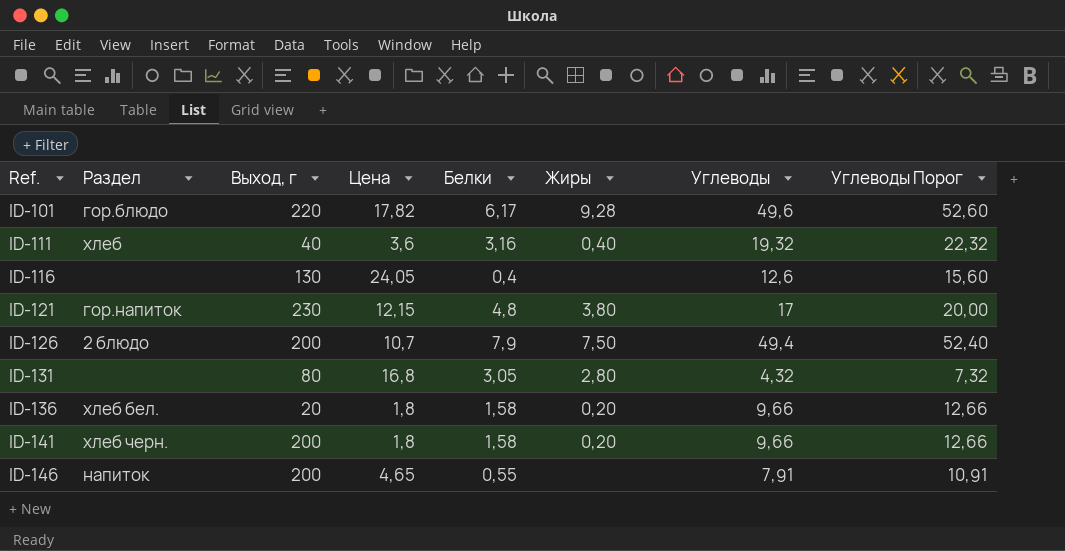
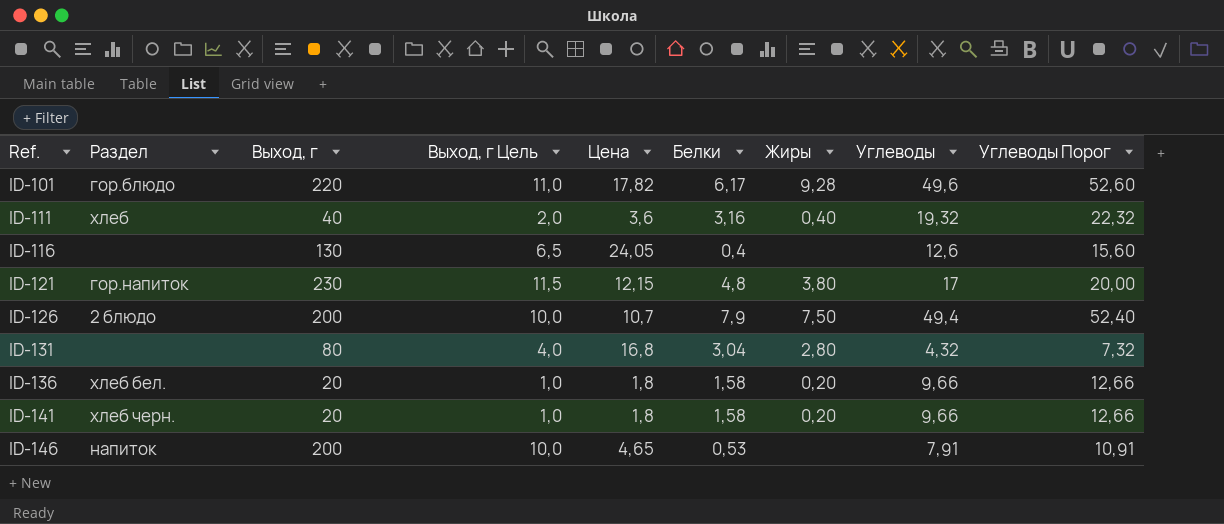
column Выход, г Цель | formula: none -> [Выход, г] * 0,05
ID-131 | Белки: 3,05 -> 3,04
ID-141 | Выход, г: 200 -> 20
ID-146 | Белки: 0,55 -> 0,53

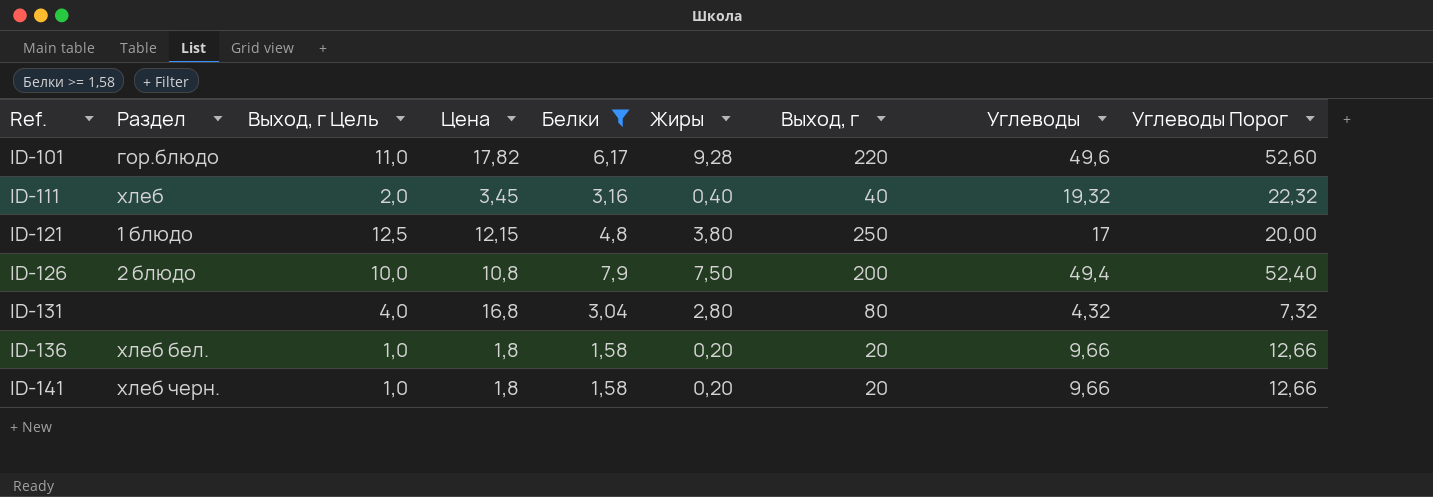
filter: none -> Белки >= 1,58
column Выход, г | position: 3 -> 7
ID-111 | Цена: 3,6 -> 3,45
ID-121 | Раздел: гор.напиток -> 1 блюдо
ID-121 | Выход, г Цель: 11,5 -> 12,5
ID-121 | Выход, г: 230 -> 250
ID-126 | Цена: 10,7 -> 10,8

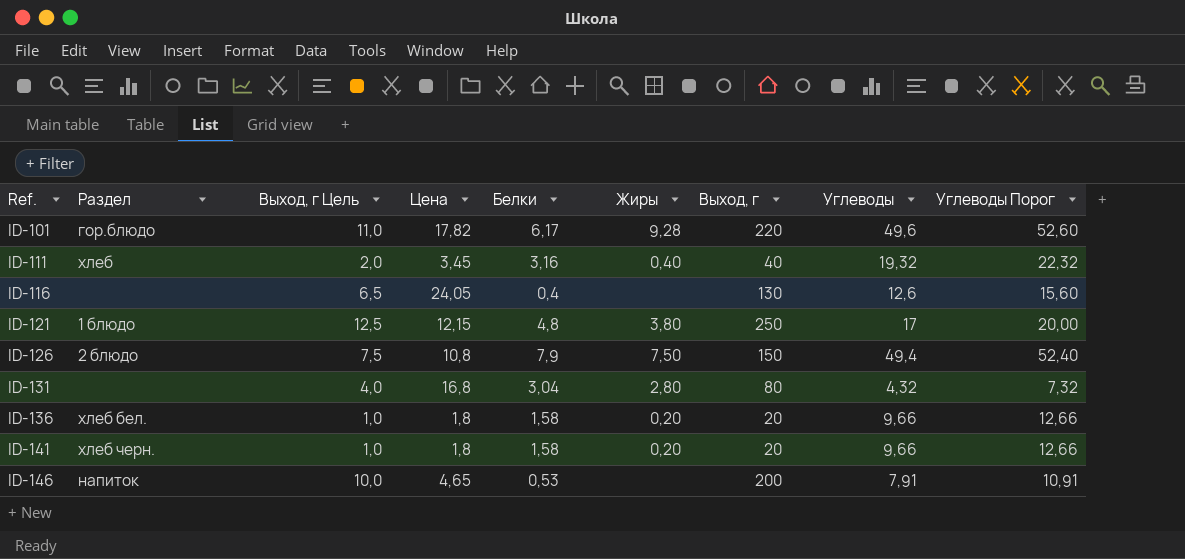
filter: Белки >= 1,58 -> none
ID-126 | Выход, г Цель: 10,0 -> 7,5
ID-126 | Выход, г: 200 -> 150

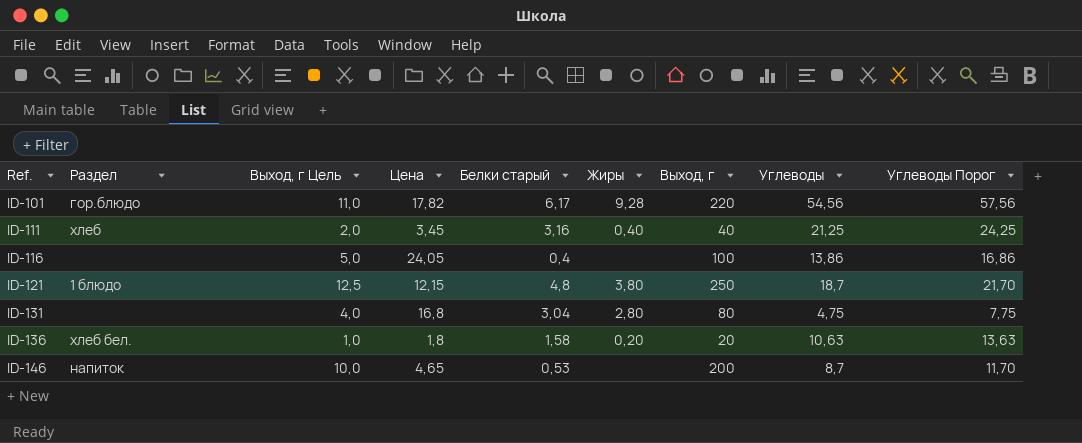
column name: Белки -> Белки старый
row ID-126: 2 блюдо | 7,5 | 10,8 | 7,9 | 7,50 | 150 | 49,4 | 52,40 -> none
row ID-141: хлеб черн. | 1,0 | 1,8 | 1,58 | 0,20 | 20 | 9,66 | 12,66 -> none
ID-101 | Углеводы: 49,6 -> 54,56
ID-101 | Углеводы Порог: 52,60 -> 57,56
ID-111 | Углеводы: 19,32 -> 21,25
ID-111 | Углеводы Порог: 22,32 -> 24,25
ID-116 | Выход, г Цель: 6,5 -> 5,0
ID-116 | Выход, г: 130 -> 100
ID-116 | Углеводы: 12,6 -> 13,86
ID-116 | Углеводы Порог: 15,60 -> 16,86
ID-121 | Углеводы: 17 -> 18,7
ID-121 | Углеводы Порог: 20,00 -> 21,70
ID-131 | Углеводы: 4,32 -> 4,75
ID-131 | Углеводы Порог: 7,32 -> 7,75
ID-136 | Углеводы: 9,66 -> 10,63
ID-136 | Углеводы Порог: 12,66 -> 13,63
ID-146 | Углеводы: 7,91 -> 8,7
ID-146 | Углеводы Порог: 10,91 -> 11,70

